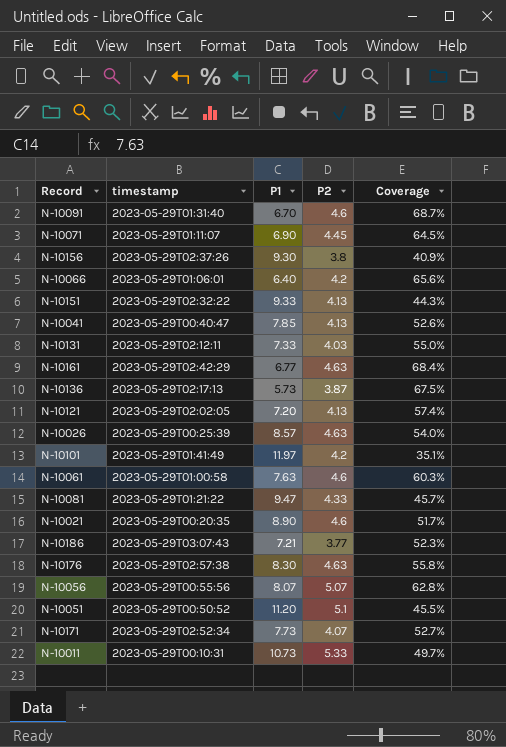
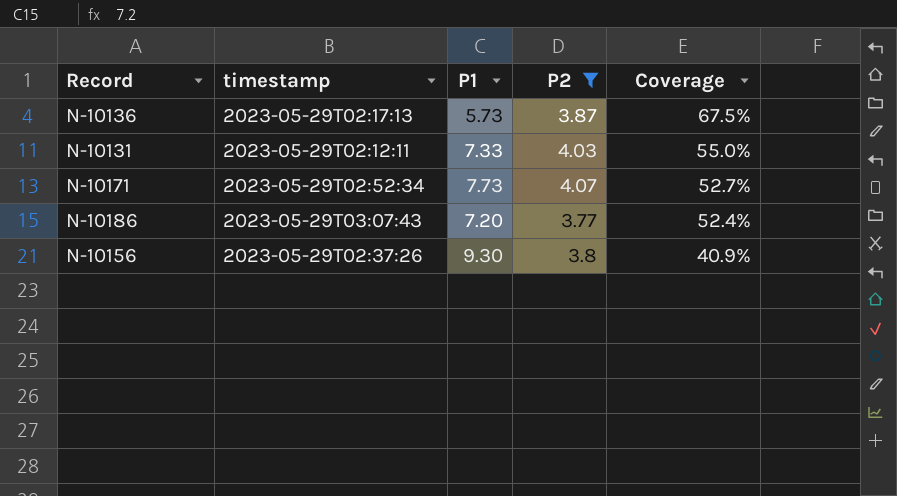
filter: none -> P2 <= 4.07
row order: none -> Coverage descending
N-10186 | P1: 7.21 -> 7.20
N-10186 | Coverage: 52.3% -> 52.4%

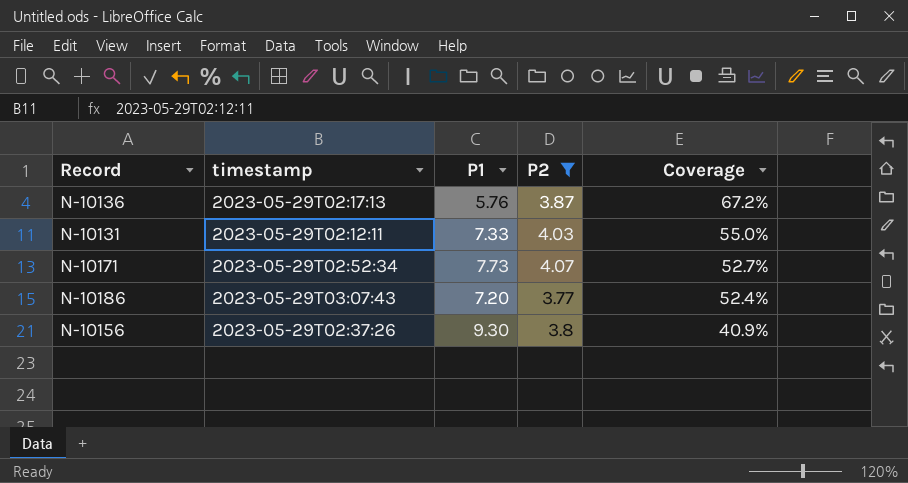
N-10136 | P1: 5.73 -> 5.76
N-10136 | Coverage: 67.5% -> 67.2%

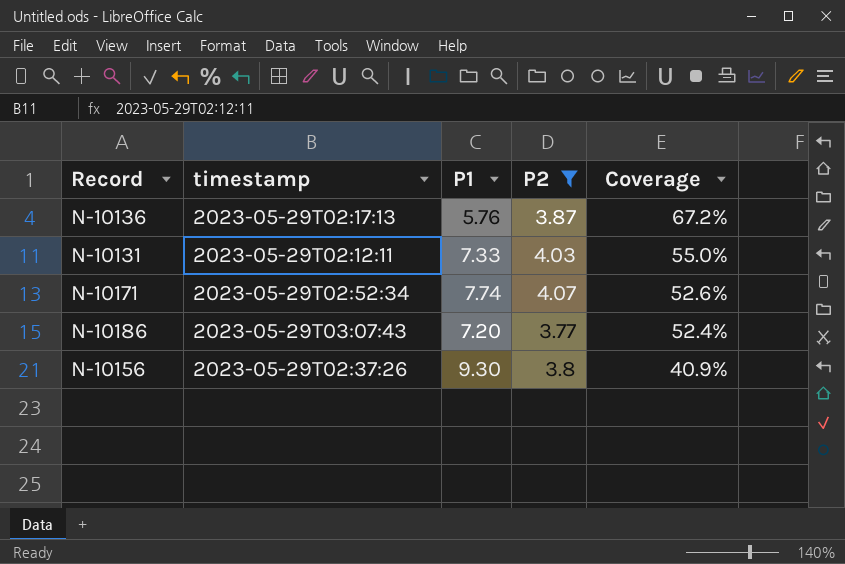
N-10171 | P1: 7.73 -> 7.74
N-10171 | Coverage: 52.7% -> 52.6%

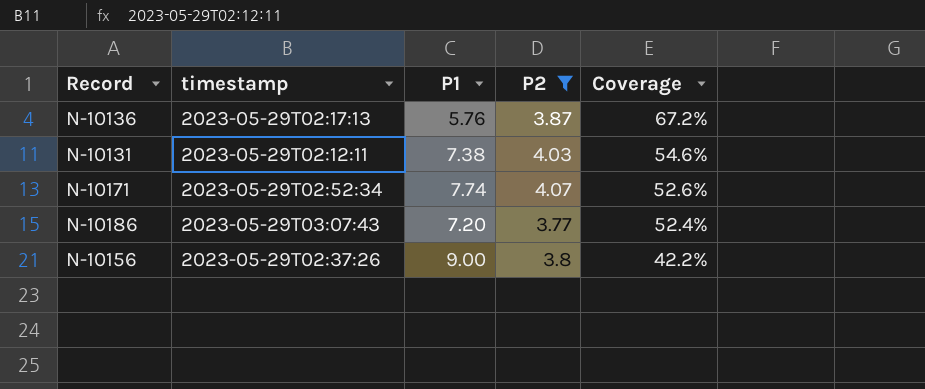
N-10131 | P1: 7.33 -> 7.38
N-10131 | Coverage: 55.0% -> 54.6%
N-10156 | P1: 9.30 -> 9.00
N-10156 | Coverage: 40.9% -> 42.2%

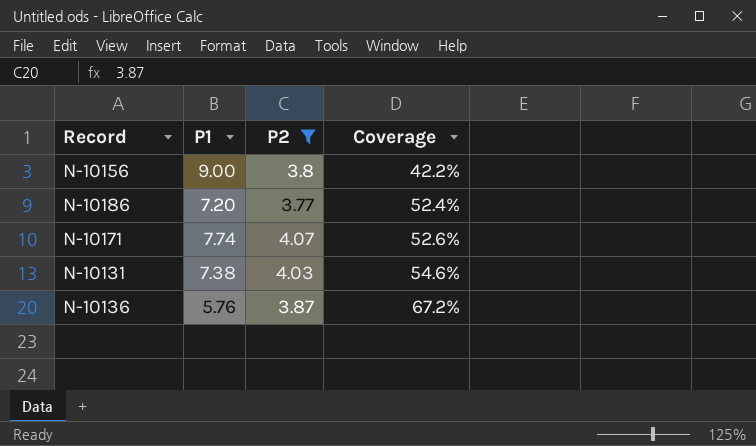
row order: Coverage descending -> Coverage ascending
column timestamp | position: 2 -> none

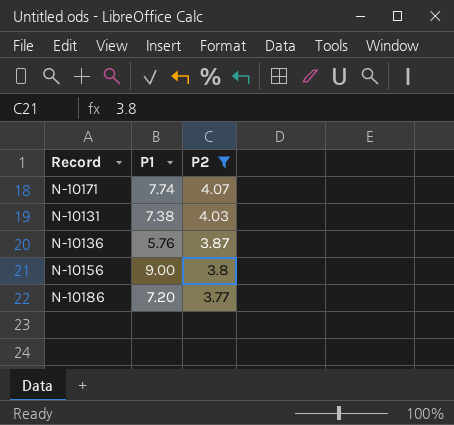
row order: Coverage ascending -> P2 descending
column Coverage | formula: [P2] / [P1] -> none

